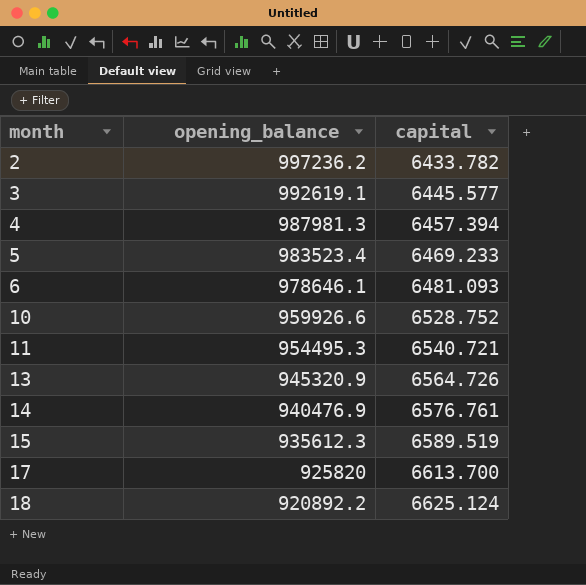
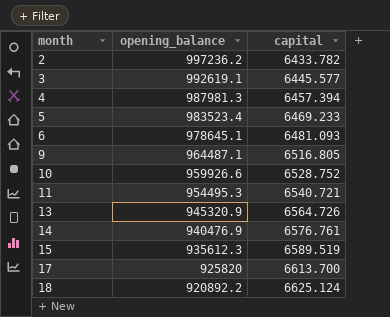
6 | opening_balance: 978646.1 -> 978645.1
row 9: none -> 964487.1 | 6516.805

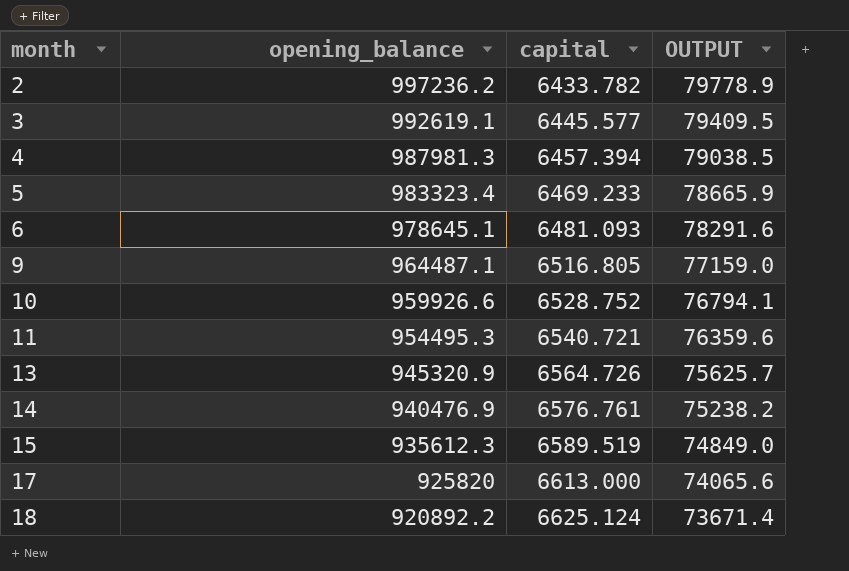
column OUTPUT | formula: none -> [opening_balance] * 0.08
5 | opening_balance: 983523.4 -> 983323.4
17 | capital: 6613.700 -> 6613.000

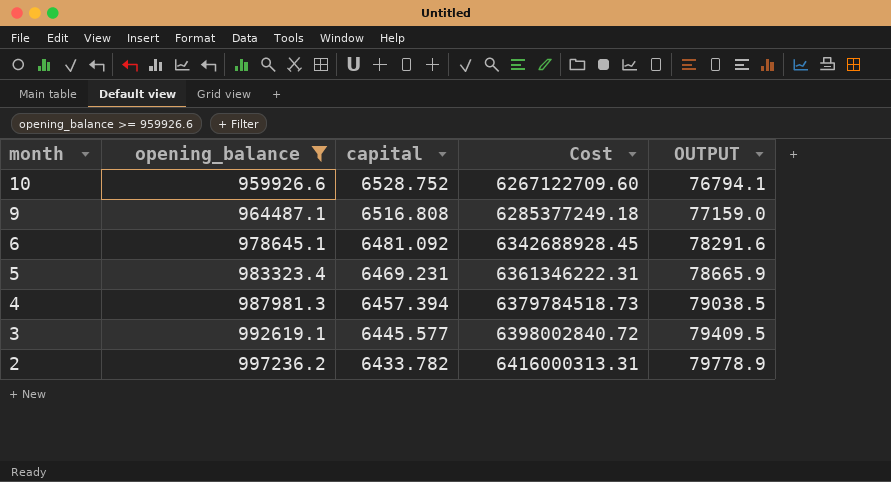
filter: none -> opening_balance >= 959926.6
row order: month ascending -> month descending
column Cost | formula: none -> [opening_balance] * [capital]
9 | capital: 6516.805 -> 6516.808
6 | capital: 6481.093 -> 6481.092
5 | capital: 6469.233 -> 6469.231

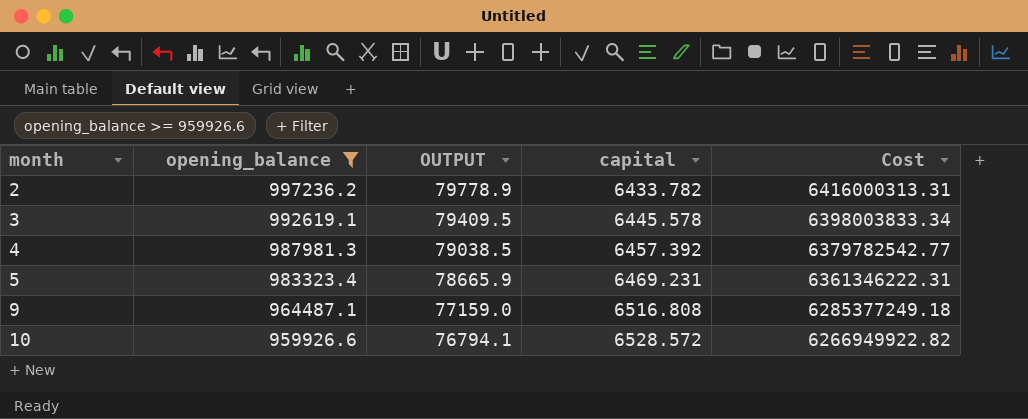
row order: month descending -> month ascending
column OUTPUT | position: 5 -> 3
row 6: 978645.1 | 6481.092 | 6342688928.45 | 78291.6 -> none
3 | capital: 6445.577 -> 6445.578
3 | Cost: 6398002840.72 -> 6398003833.34
4 | capital: 6457.394 -> 6457.392
4 | Cost: 6379784518.73 -> 6379782542.77
10 | capital: 6528.752 -> 6528.572
10 | Cost: 6267122709.60 -> 6266949922.82

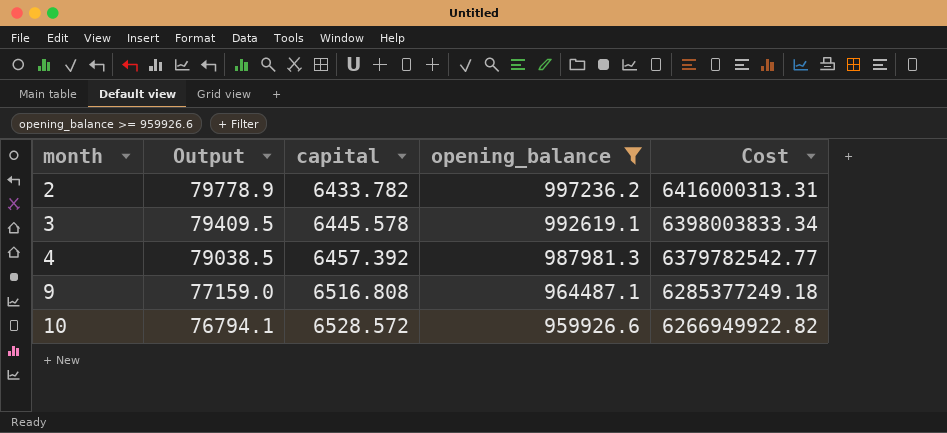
column name: OUTPUT -> Output
column opening_balance | position: 2 -> 4
row 5: 983323.4 | 78665.9 | 6469.231 | 6361346222.31 -> none

